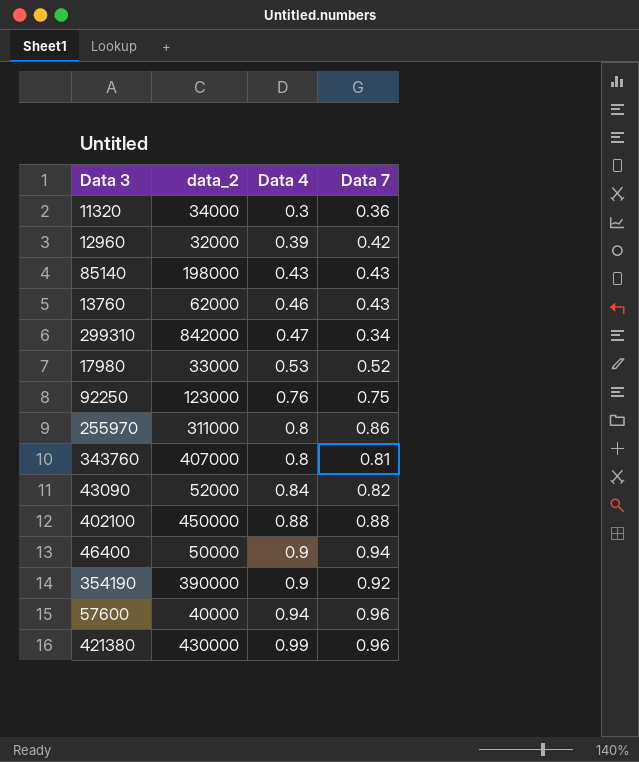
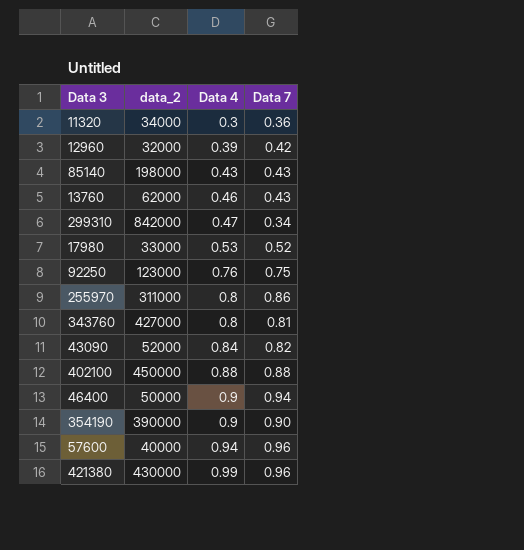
343760 | data_2: 407000 -> 427000
354190 | Data 7: 0.92 -> 0.90

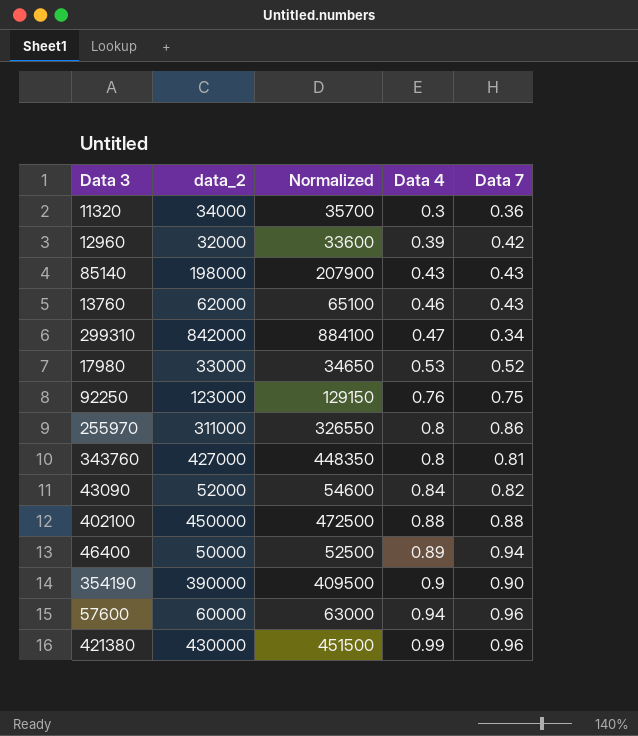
column Normalized | formula: none -> [data_2] * 1.05
46400 | Data 4: 0.9 -> 0.89
57600 | data_2: 40000 -> 60000

